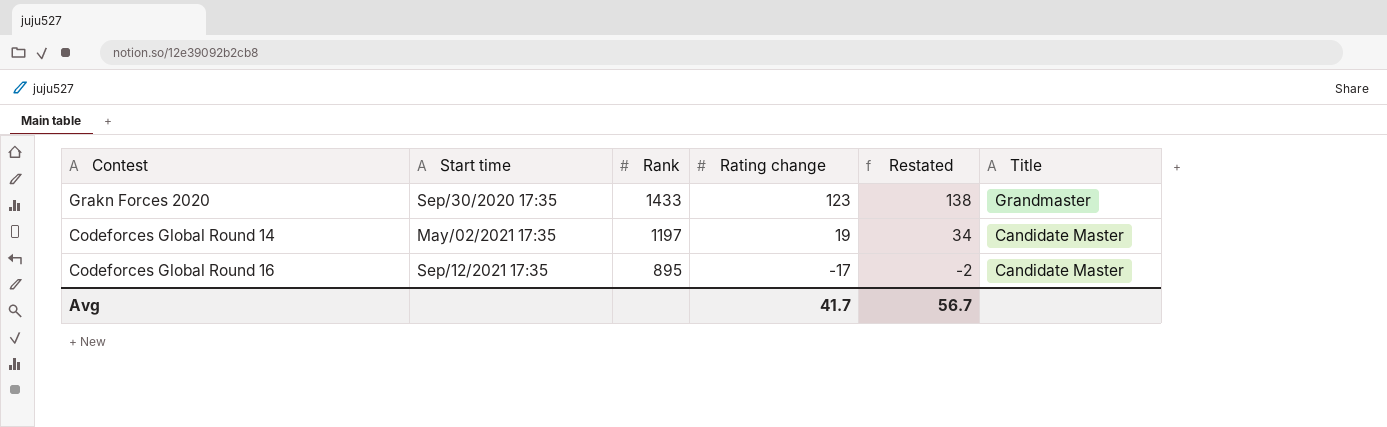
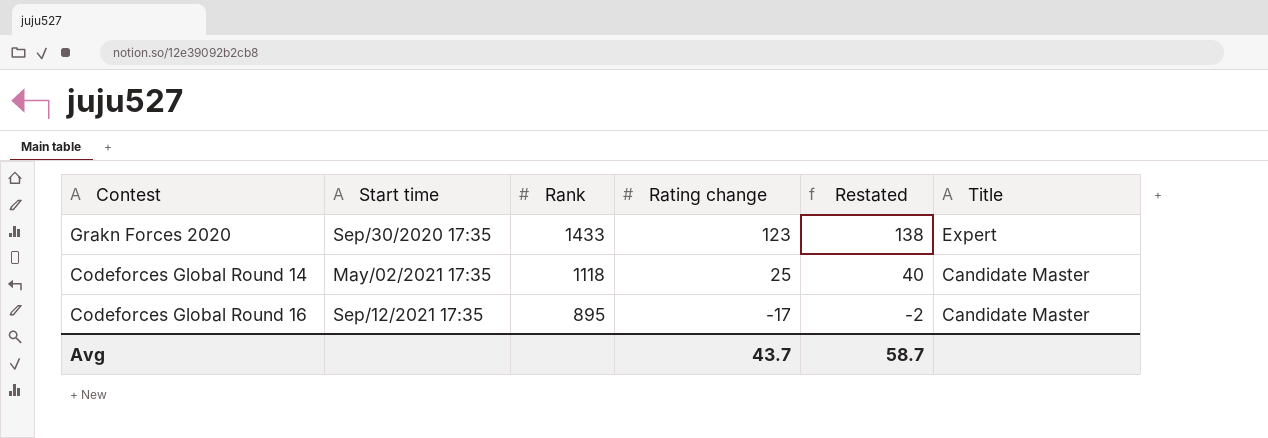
Grakn Forces 2020 | Title: Grandmaster -> Expert
Codeforces Global Round 14 | Rank: 1197 -> 1118
Codeforces Global Round 14 | Rating change: 19 -> 25
Codeforces Global Round 14 | Restated: 34 -> 40
Avg | Rating change: 41.7 -> 43.7
Avg | Restated: 56.7 -> 58.7

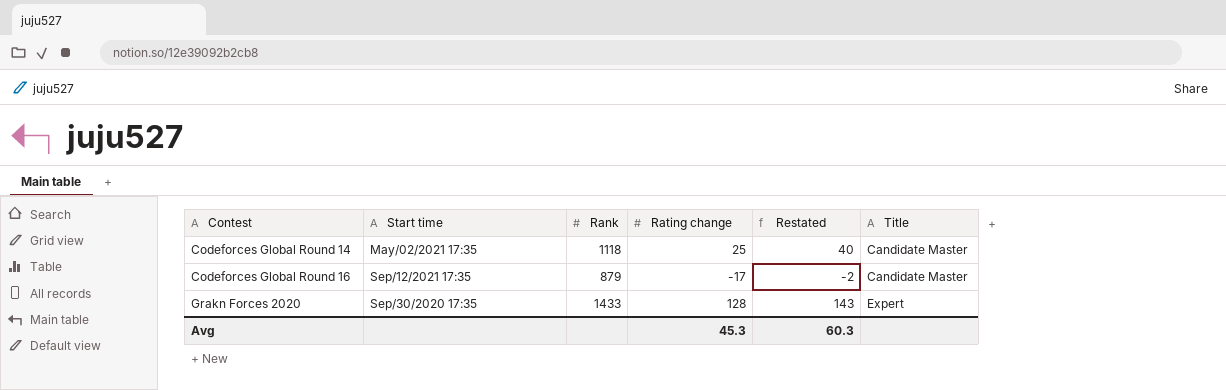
row order: Start time ascending -> Contest ascending
Codeforces Global Round 16 | Rank: 895 -> 879
Grakn Forces 2020 | Rating change: 123 -> 128
Grakn Forces 2020 | Restated: 138 -> 143
Avg | Rating change: 43.7 -> 45.3
Avg | Restated: 58.7 -> 60.3

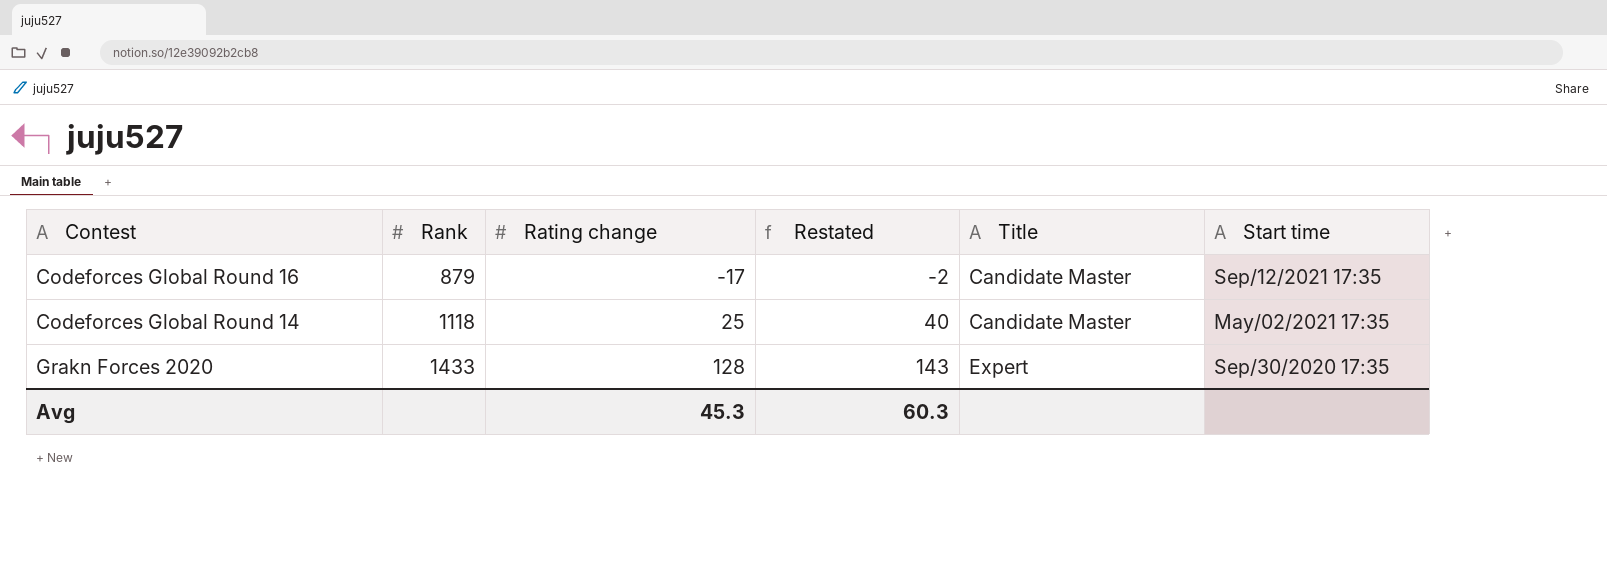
row order: Contest ascending -> Rank ascending
column Start time | position: 2 -> 6

